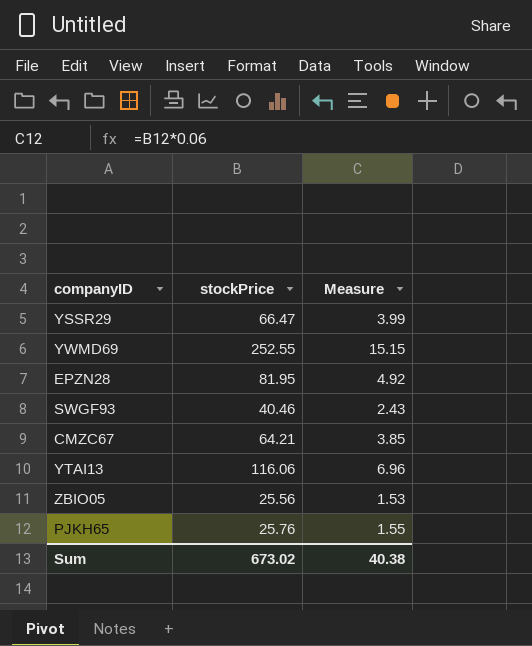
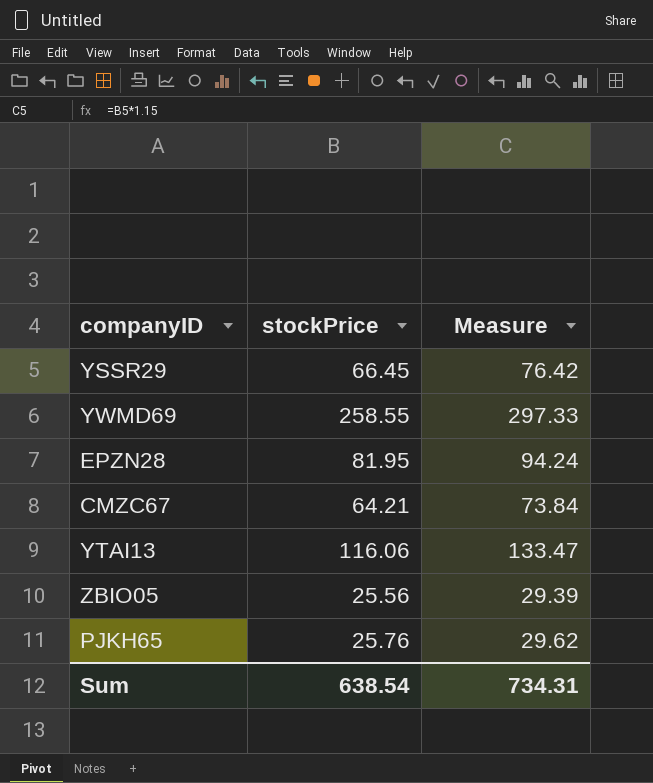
column Measure | formula: [stockPrice] * 0.06 -> [stockPrice] * 1.15
row SWGF93: 40.46 | 2.43 -> none
YSSR29 | stockPrice: 66.47 -> 66.45
YWMD69 | stockPrice: 252.55 -> 258.55
Sum | stockPrice: 673.02 -> 638.54
Sum | Measure: 40.38 -> 734.31

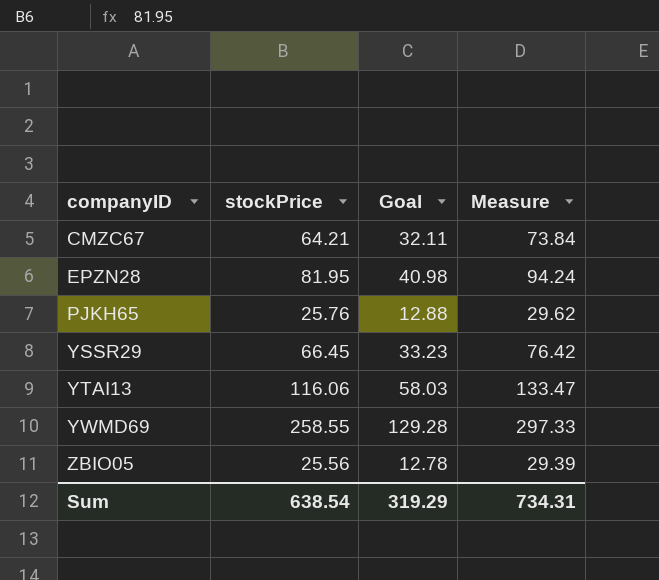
row order: none -> companyID ascending
column Goal | formula: none -> [stockPrice] * 0.5

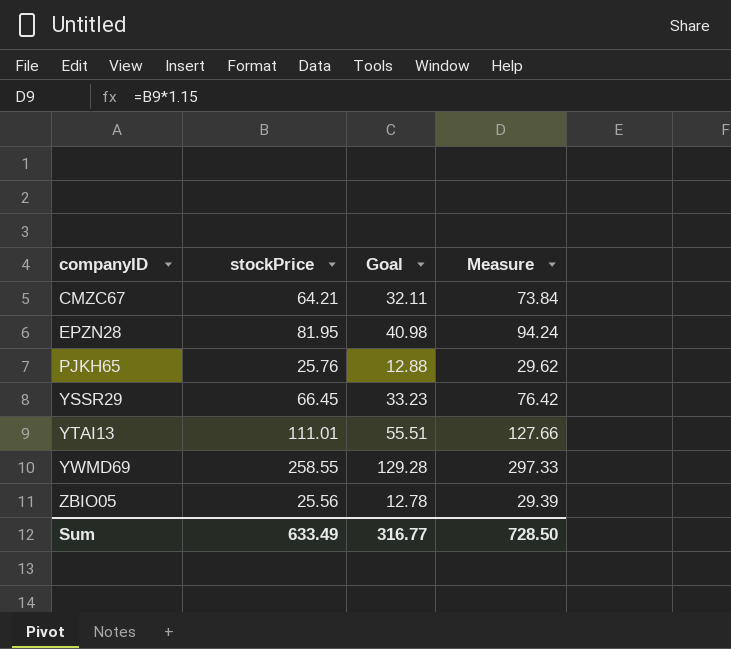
YTAI13 | stockPrice: 116.06 -> 111.01
YTAI13 | Goal: 58.03 -> 55.51
YTAI13 | Measure: 133.47 -> 127.66
Sum | stockPrice: 638.54 -> 633.49
Sum | Goal: 319.29 -> 316.77
Sum | Measure: 734.31 -> 728.50

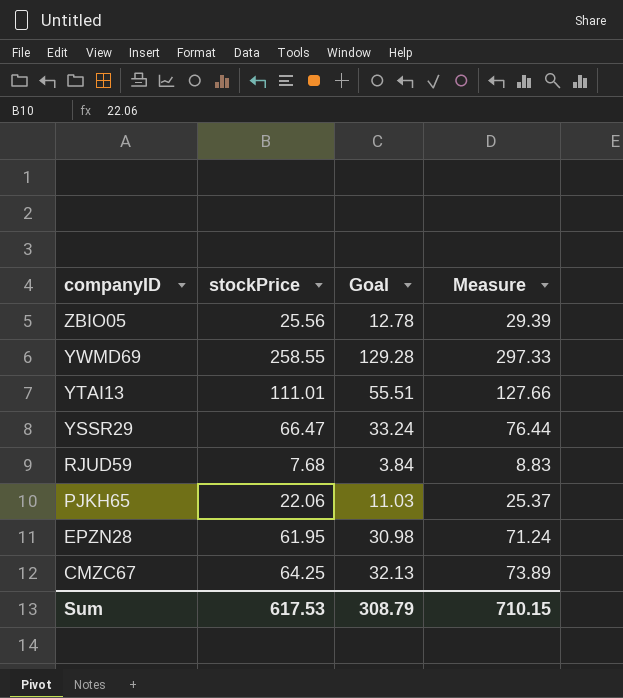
row order: companyID ascending -> companyID descending
YSSR29 | stockPrice: 66.45 -> 66.47
YSSR29 | Goal: 33.23 -> 33.24
YSSR29 | Measure: 76.42 -> 76.44
row RJUD59: none -> 7.68 | 3.84 | 8.83
PJKH65 | stockPrice: 25.76 -> 22.06
PJKH65 | Goal: 12.88 -> 11.03
PJKH65 | Measure: 29.62 -> 25.37
EPZN28 | stockPrice: 81.95 -> 61.95
EPZN28 | Goal: 40.98 -> 30.98
EPZN28 | Measure: 94.24 -> 71.24
CMZC67 | stockPrice: 64.21 -> 64.25
CMZC67 | Goal: 32.11 -> 32.13
CMZC67 | Measure: 73.84 -> 73.89
Sum | stockPrice: 633.49 -> 617.53
Sum | Goal: 316.77 -> 308.79
Sum | Measure: 728.50 -> 710.15

